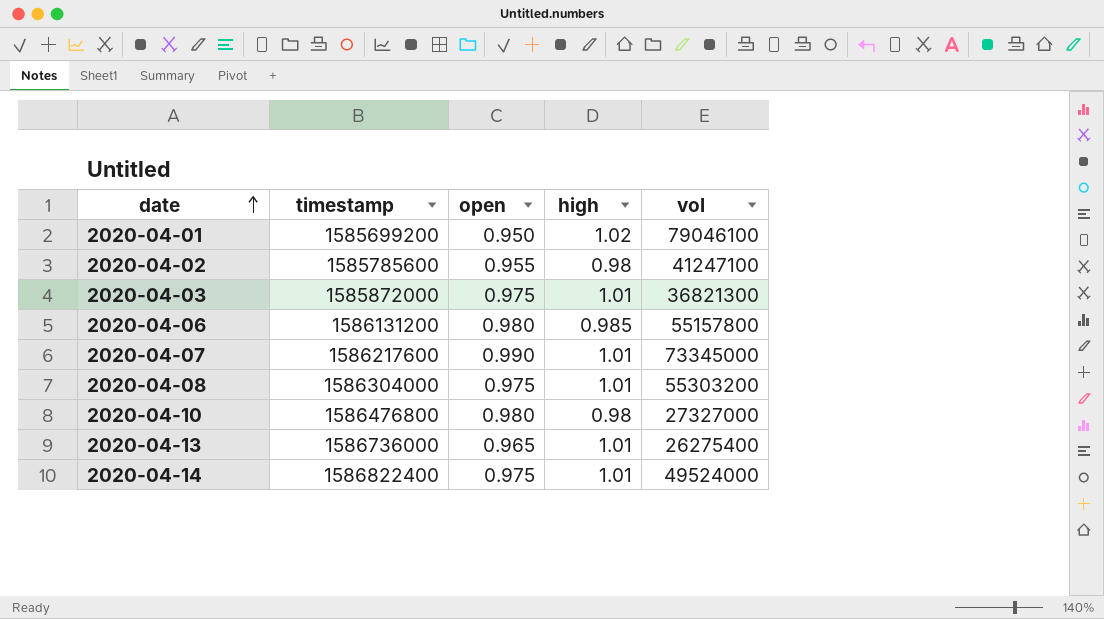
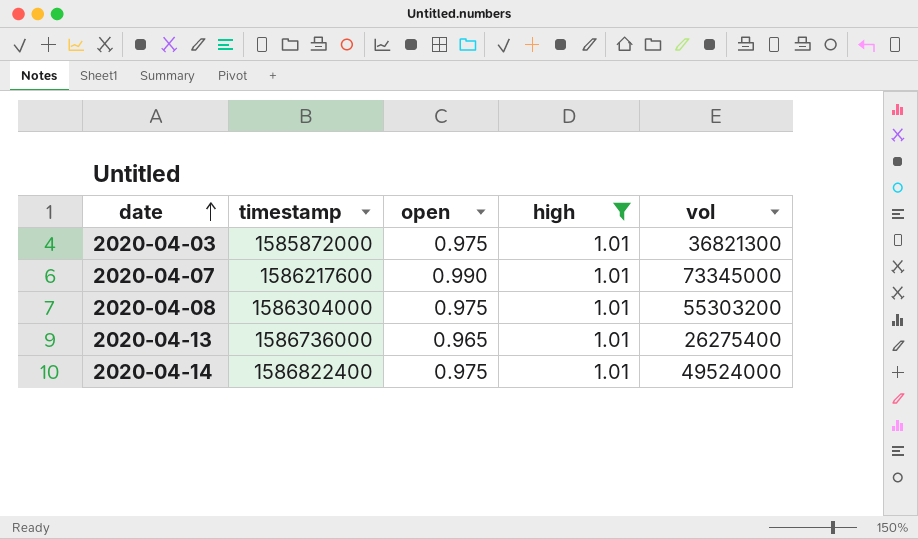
filter: none -> high = 1.01

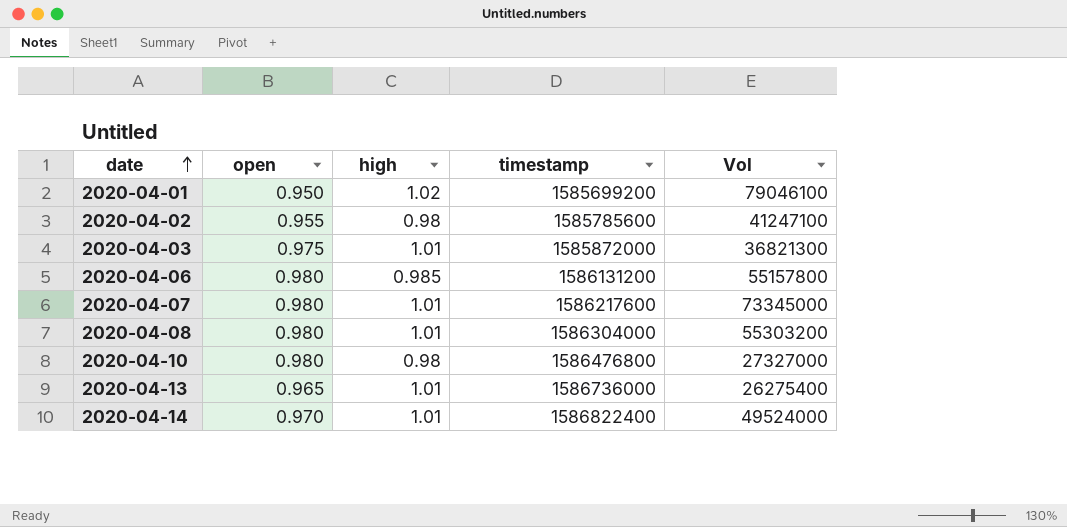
filter: high = 1.01 -> none
column timestamp | position: 2 -> 4
column name: vol -> Vol
2020-04-07 | open: 0.990 -> 0.980
2020-04-08 | open: 0.975 -> 0.980
2020-04-14 | open: 0.975 -> 0.970

